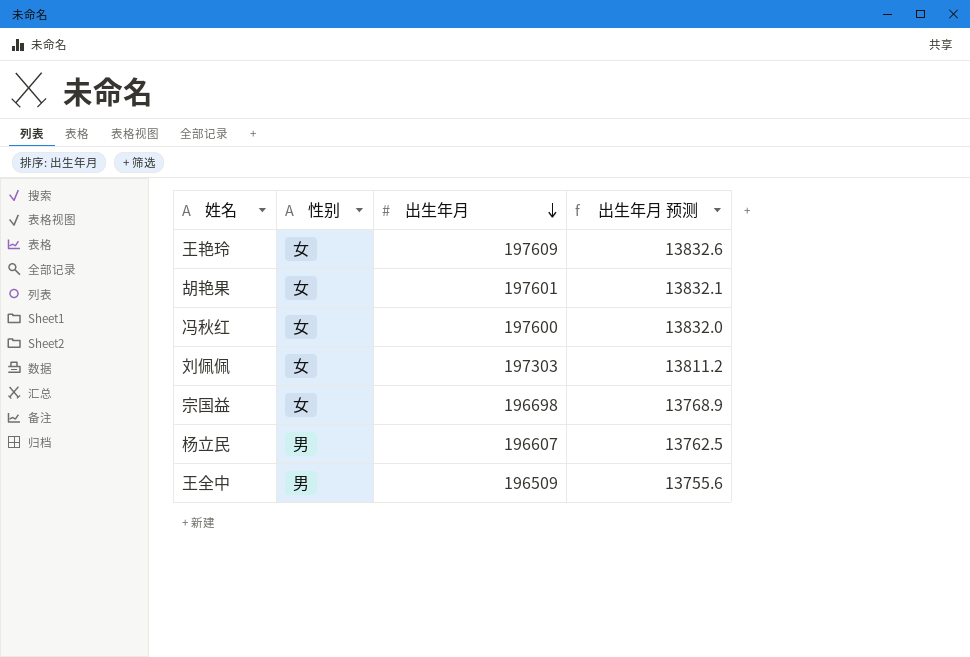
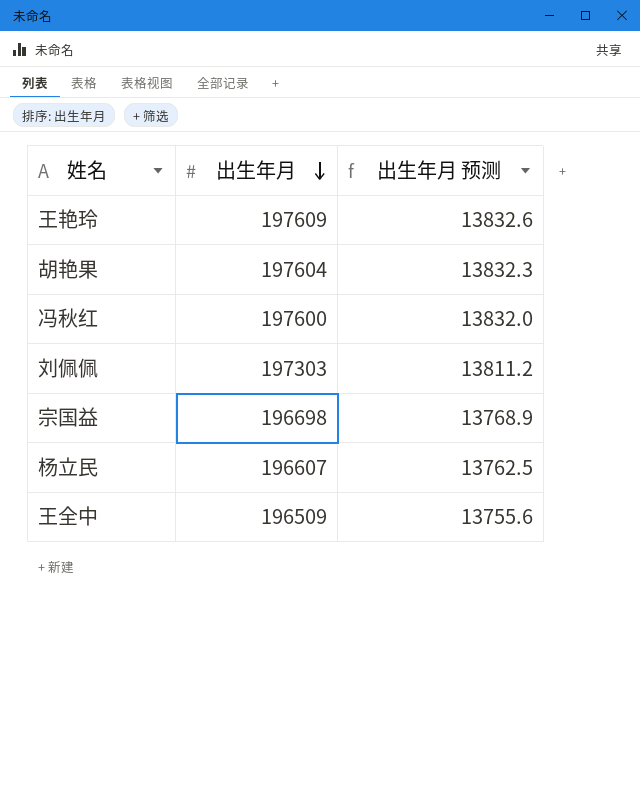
column 性别 | position: 2 -> none
胡艳果 | 出生年月: 197601 -> 197604
胡艳果 | 出生年月 预测: 13832.1 -> 13832.3

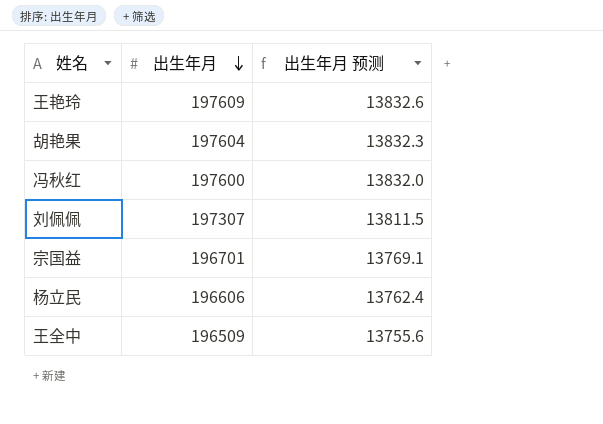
刘佩佩 | 出生年月: 197303 -> 197307
刘佩佩 | 出生年月 预测: 13811.2 -> 13811.5
宗国益 | 出生年月: 196698 -> 196701
宗国益 | 出生年月 预测: 13768.9 -> 13769.1
杨立民 | 出生年月: 196607 -> 196606
杨立民 | 出生年月 预测: 13762.5 -> 13762.4

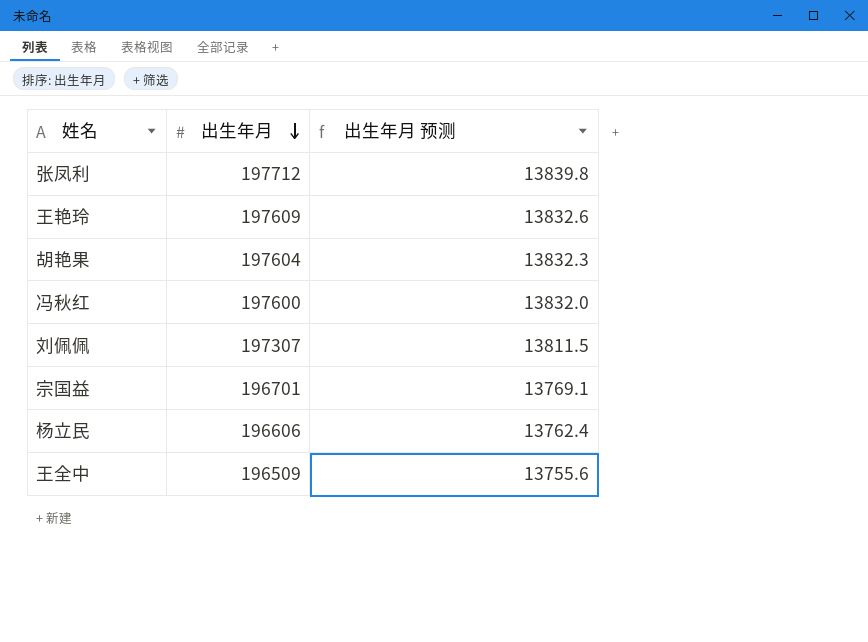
row 张凤利: none -> 197712 | 13839.8

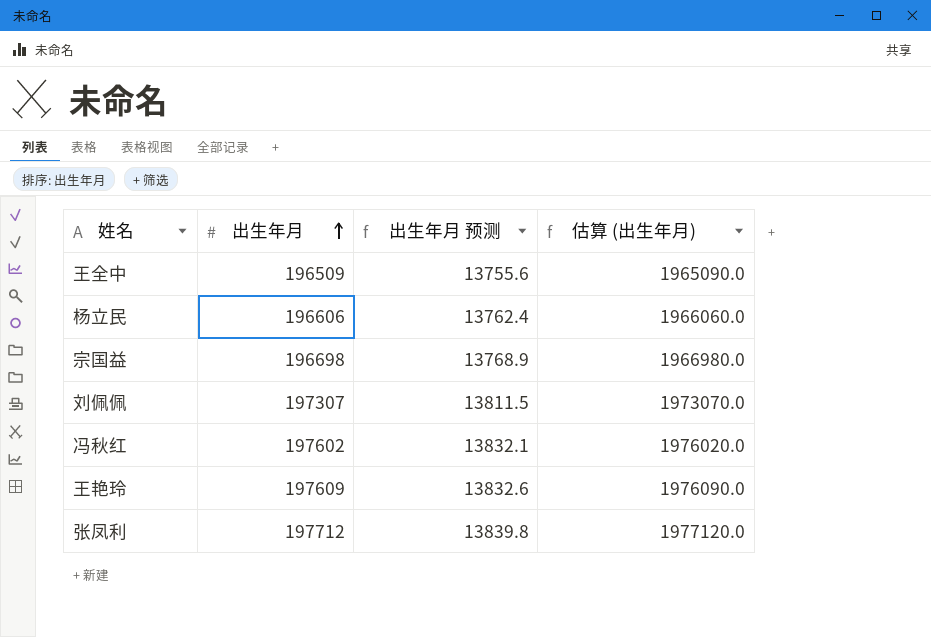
row order: 出生年月 descending -> 出生年月 ascending
column 估算 (出生年月) | formula: none -> [出生年月] * 10
row 胡艳果: 197604 | 13832.3 -> none
宗国益 | 出生年月: 196701 -> 196698
宗国益 | 出生年月 预测: 13769.1 -> 13768.9
冯秋红 | 出生年月: 197600 -> 197602
冯秋红 | 出生年月 预测: 13832.0 -> 13832.1

